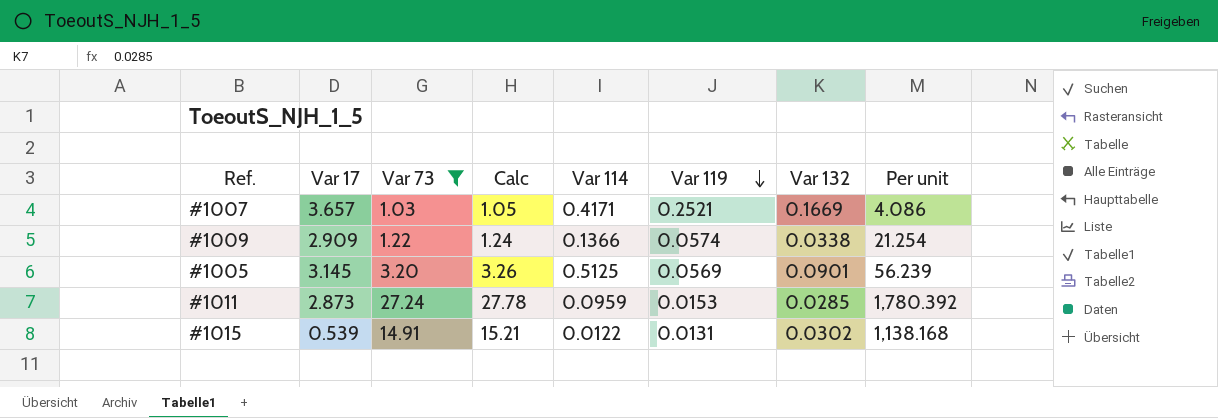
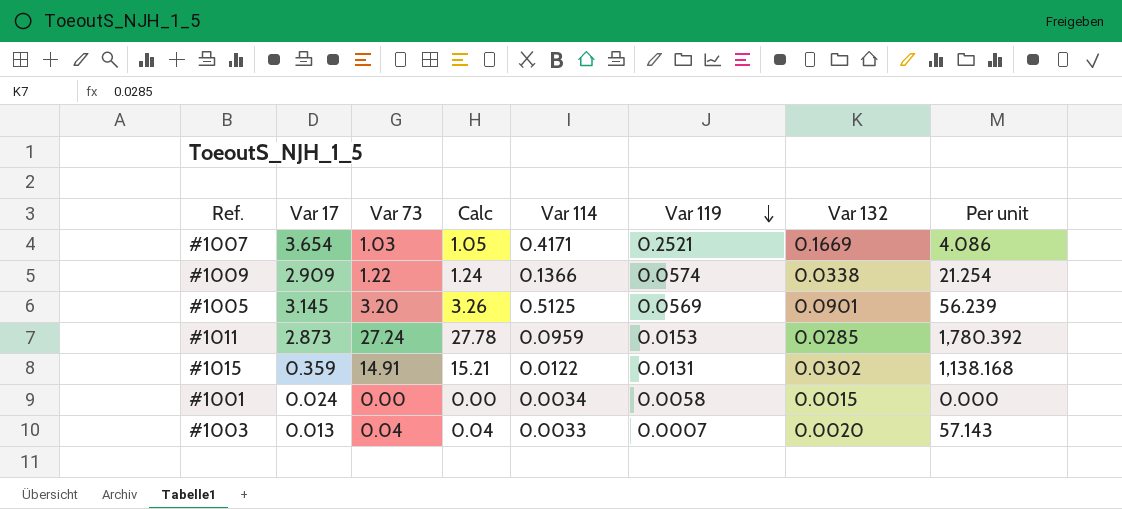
filter: Var 73 >= 1.03 -> none
#1007 | Var 17: 3.657 -> 3.654
#1015 | Var 17: 0.539 -> 0.359

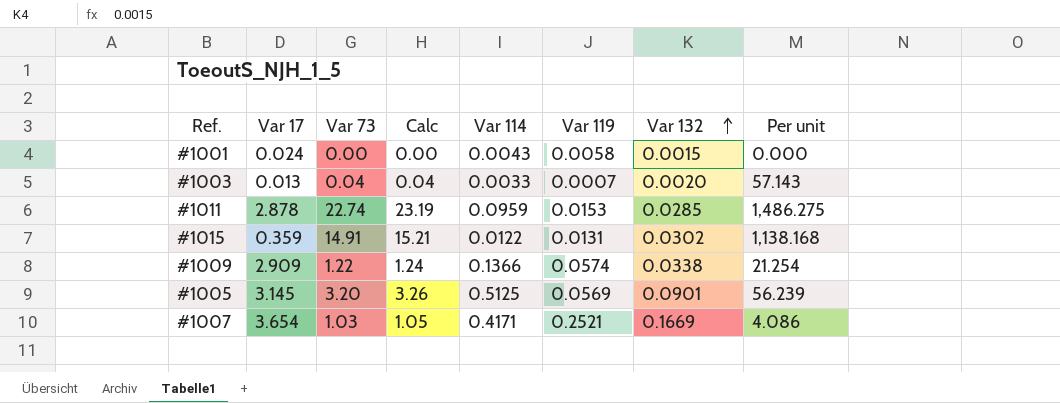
row order: Var 119 descending -> Var 132 ascending
#1001 | Var 114: 0.0034 -> 0.0043
#1011 | Var 17: 2.873 -> 2.878
#1011 | Var 73: 27.24 -> 22.74
#1011 | Calc: 27.78 -> 23.19
#1011 | Per unit: 1,780.392 -> 1,486.275

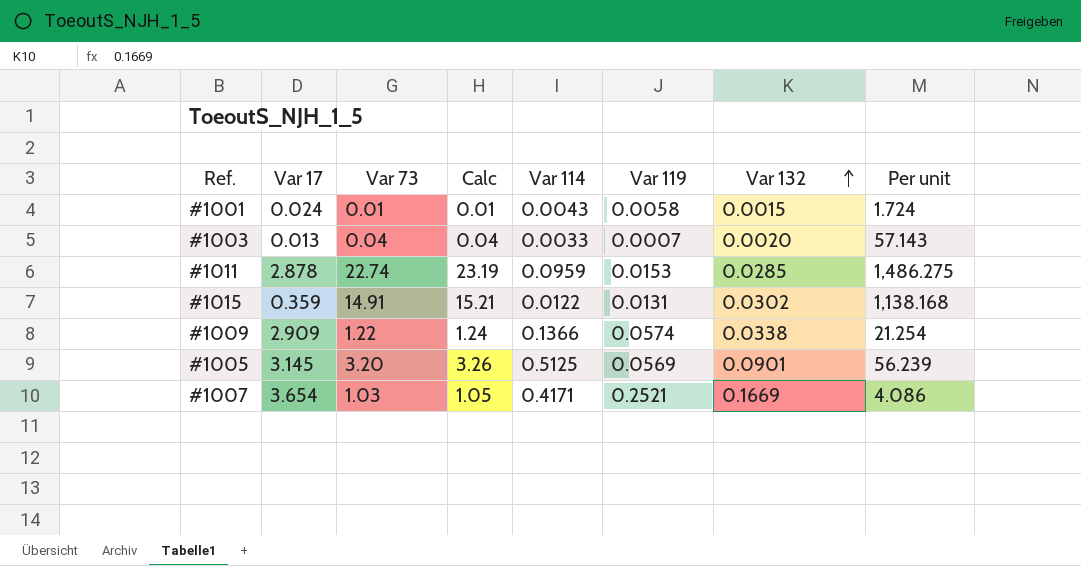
#1001 | Var 73: 0.00 -> 0.01
#1001 | Calc: 0.00 -> 0.01
#1001 | Per unit: 0.000 -> 1.724

